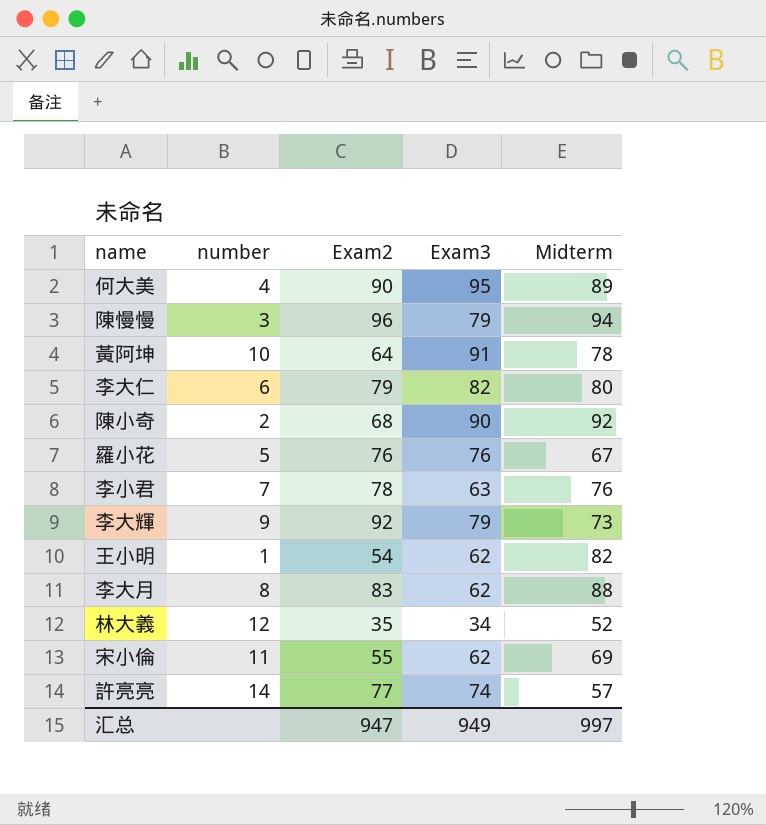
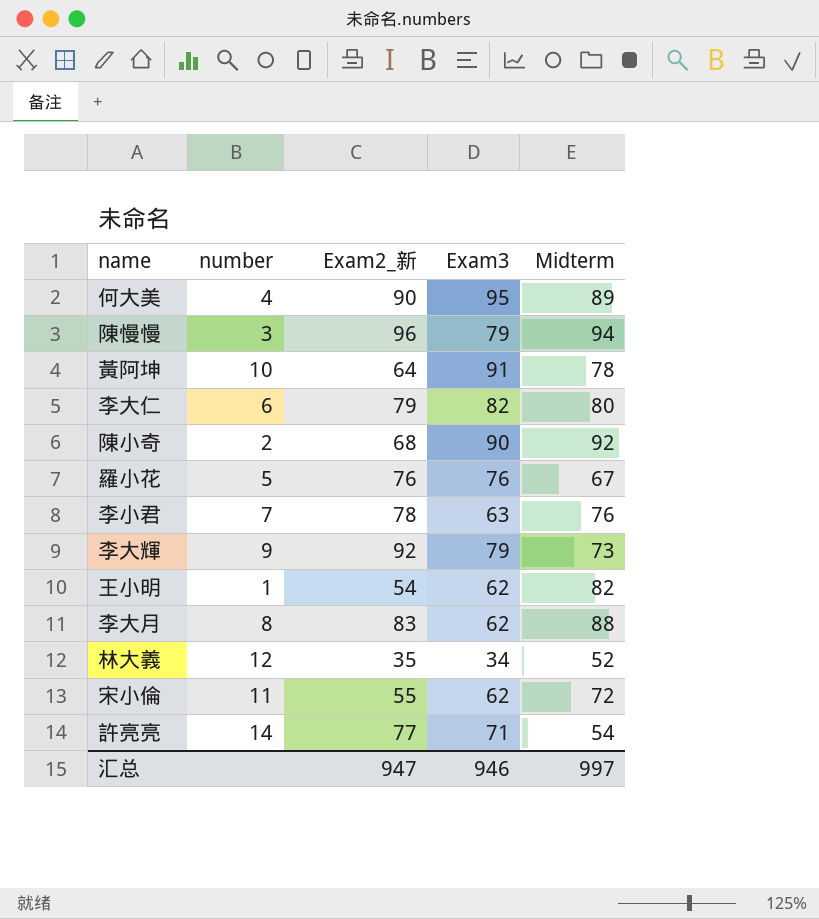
column name: Exam2 -> Exam2_新
宋小倫 | Midterm: 69 -> 72
許亮亮 | Exam3: 74 -> 71
許亮亮 | Midterm: 57 -> 54
汇总 | Exam3: 949 -> 946

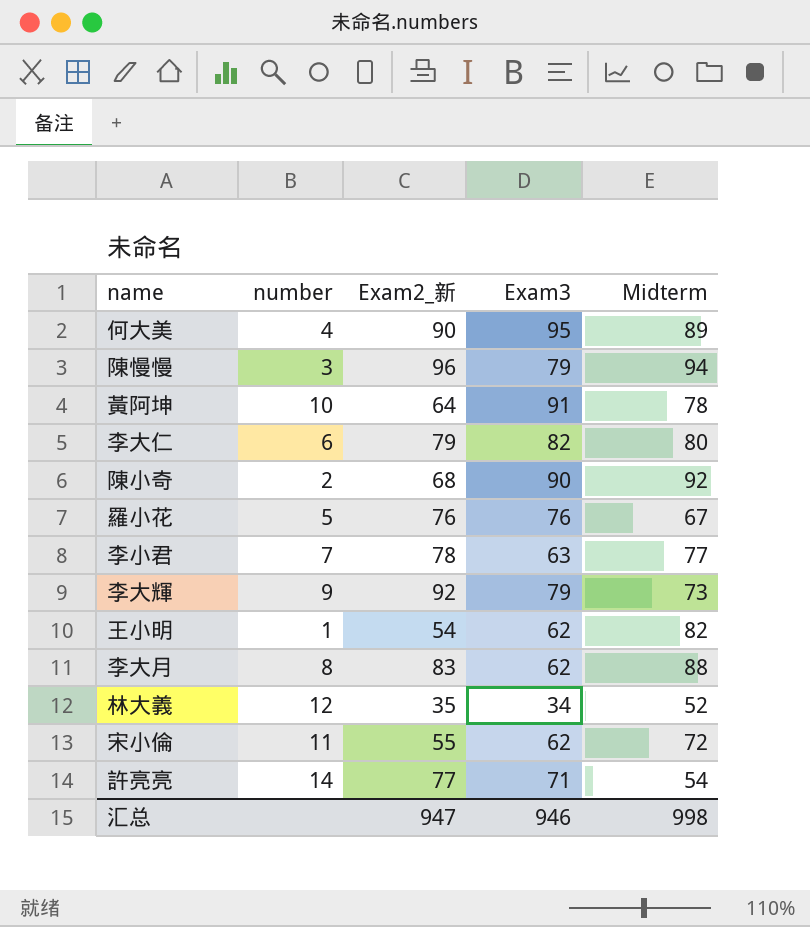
李小君 | Midterm: 76 -> 77
汇总 | Midterm: 997 -> 998

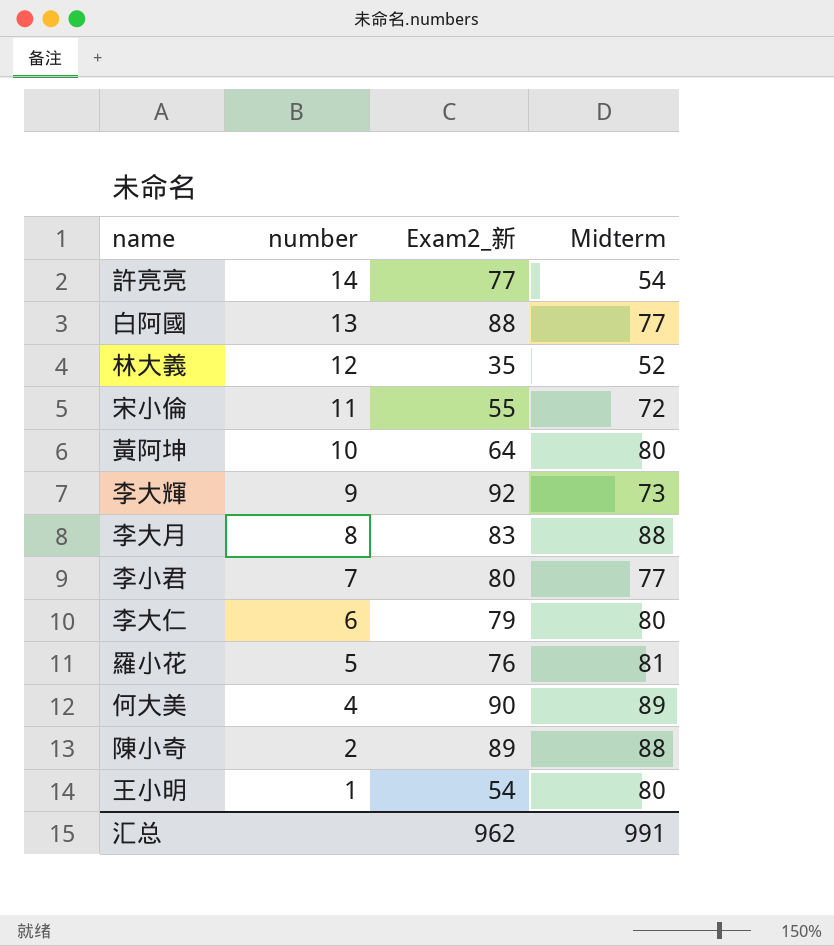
row order: none -> number descending
column Exam3 | position: 4 -> none
row 陳慢慢: 3 | 96 | 79 | 94 -> none
row 白阿國: none -> 13 | 88 | 77
黃阿坤 | Midterm: 78 -> 80
李小君 | Exam2_新: 78 -> 80
羅小花 | Midterm: 67 -> 81
陳小奇 | Exam2_新: 68 -> 89
陳小奇 | Midterm: 92 -> 88
王小明 | Midterm: 82 -> 80
汇总 | Exam2_新: 947 -> 962
汇总 | Midterm: 998 -> 991

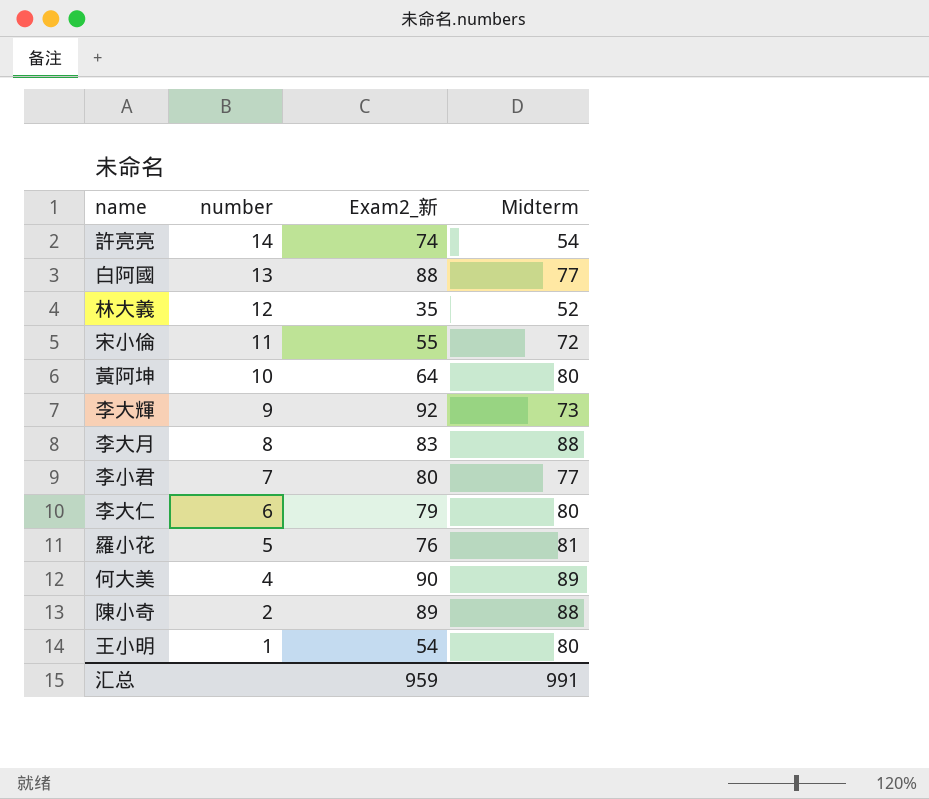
許亮亮 | Exam2_新: 77 -> 74
汇总 | Exam2_新: 962 -> 959

